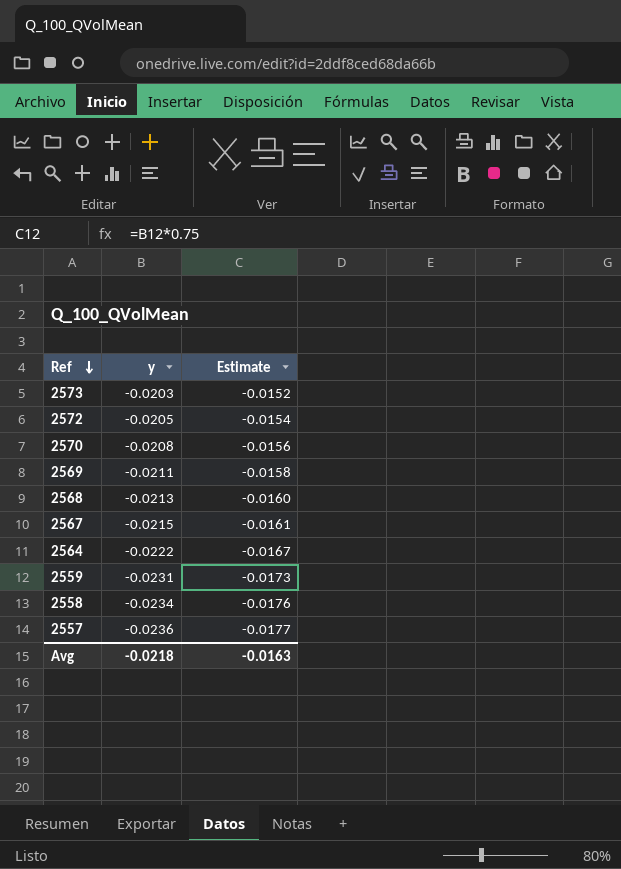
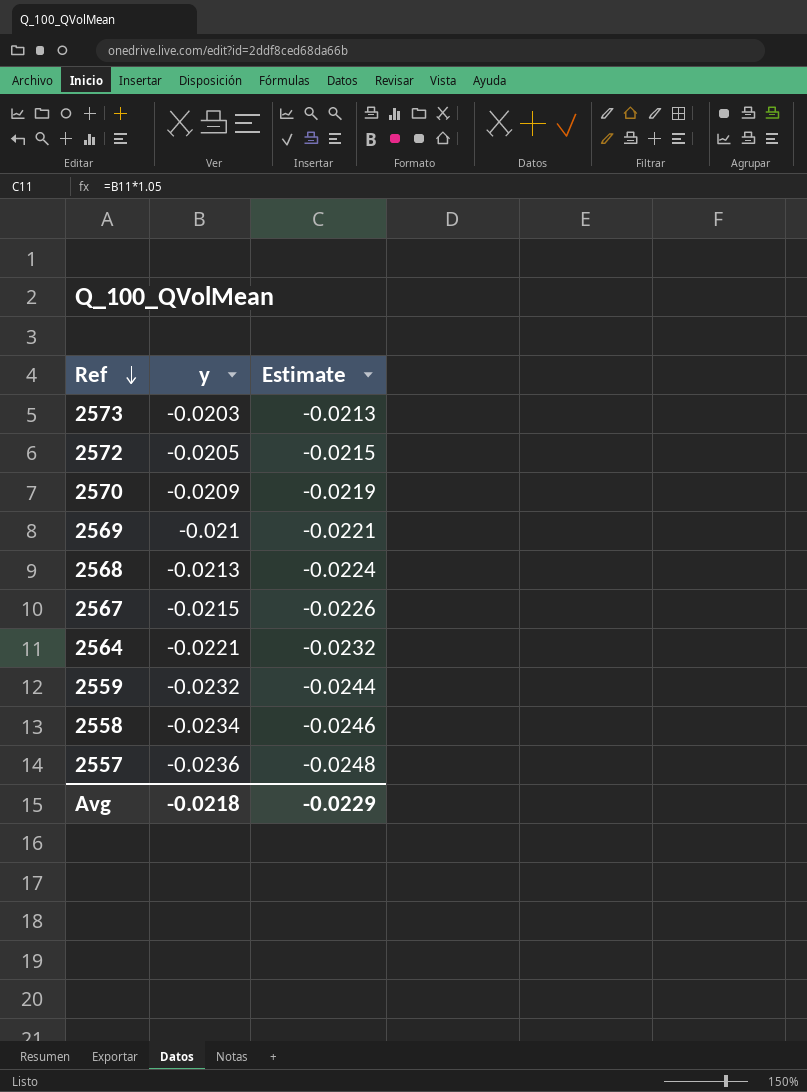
column Estimate | formula: [y] * 0.75 -> [y] * 1.05
2570 | y: -0.0208 -> -0.0209
2569 | y: -0.0211 -> -0.021
2564 | y: -0.0222 -> -0.0221
2559 | y: -0.0231 -> -0.0232
Avg | Estimate: -0.0163 -> -0.0229

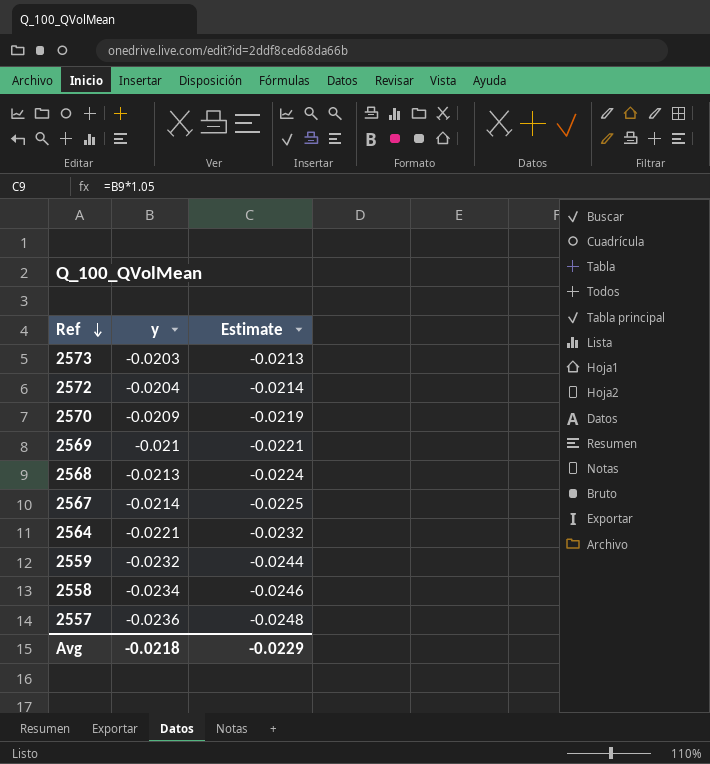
2572 | y: -0.0205 -> -0.0204
2572 | Estimate: -0.0215 -> -0.0214
2567 | y: -0.0215 -> -0.0214
2567 | Estimate: -0.0226 -> -0.0225

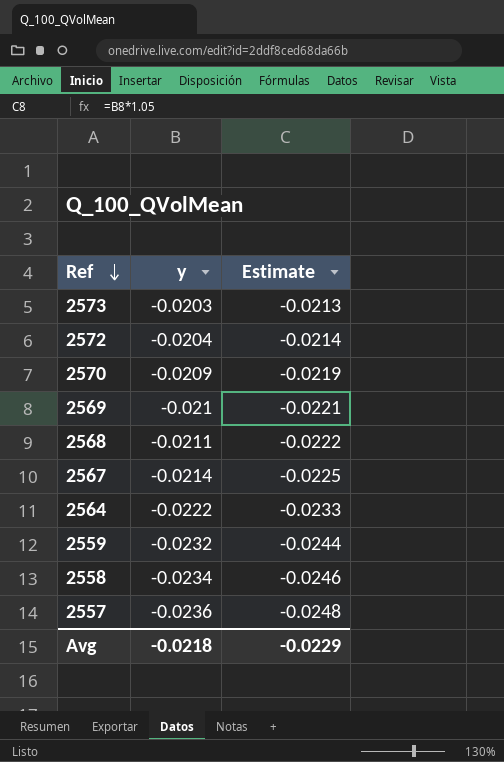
2568 | y: -0.0213 -> -0.0211
2568 | Estimate: -0.0224 -> -0.0222
2564 | y: -0.0221 -> -0.0222
2564 | Estimate: -0.0232 -> -0.0233

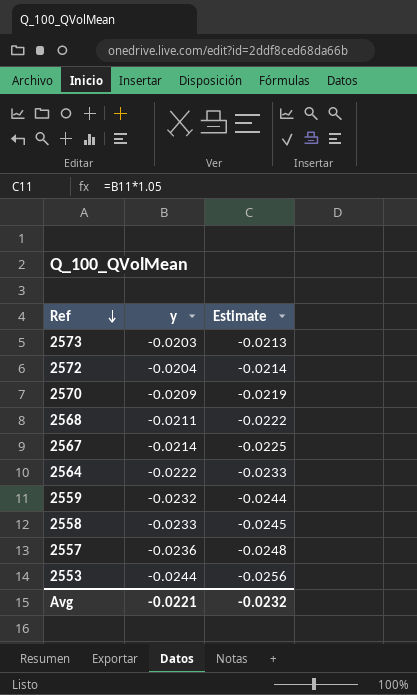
row 2569: -0.021 | -0.0221 -> none
2558 | y: -0.0234 -> -0.0233
2558 | Estimate: -0.0246 -> -0.0245
row 2553: none -> -0.0244 | -0.0256
Avg | y: -0.0218 -> -0.0221
Avg | Estimate: -0.0229 -> -0.0232

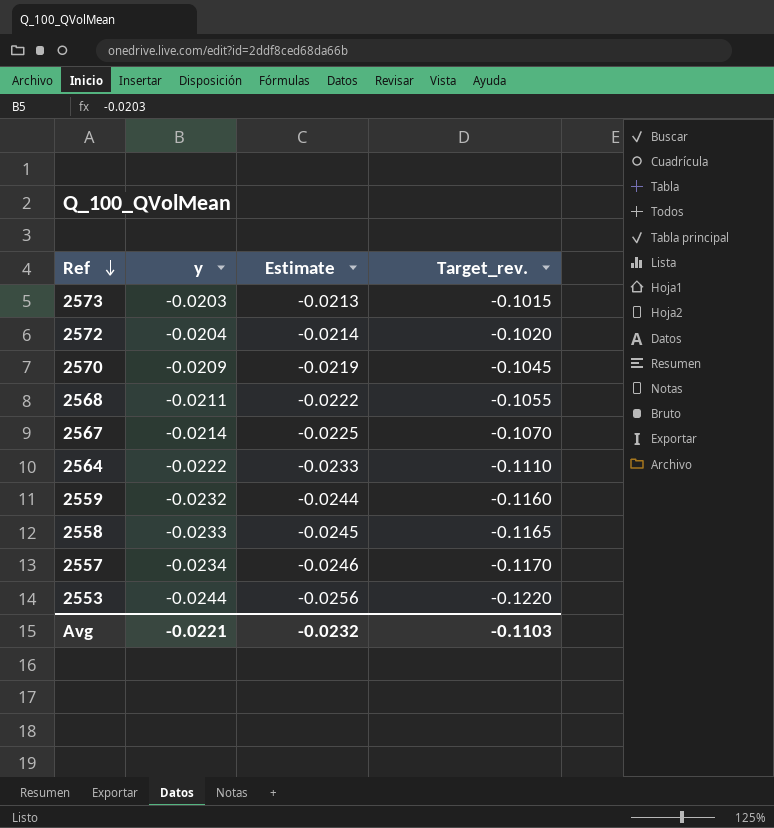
column Target_rev. | formula: none -> [y] * 5
2557 | y: -0.0236 -> -0.0234
2557 | Estimate: -0.0248 -> -0.0246

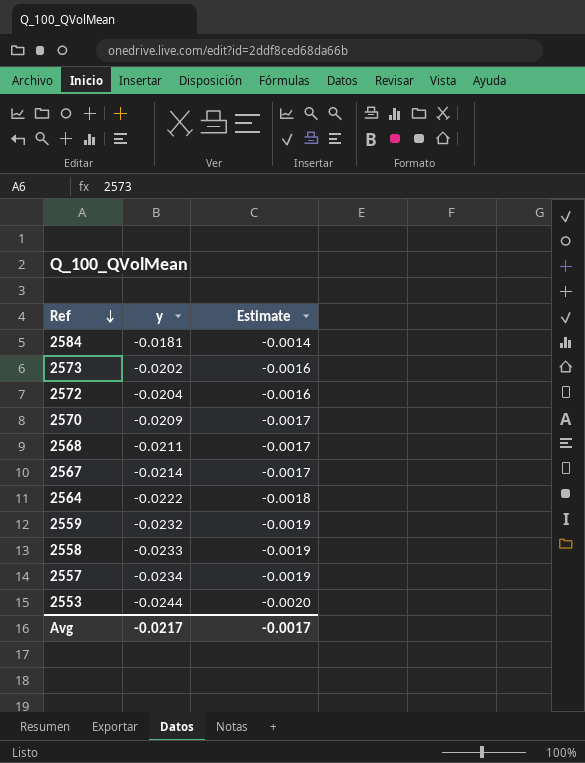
column Target_rev. | formula: [y] * 5 -> none
column Estimate | formula: [y] * 1.05 -> [y] * 0.08
row 2584: none -> -0.0181 | -0.0014
2573 | y: -0.0203 -> -0.0202
Avg | y: -0.0221 -> -0.0217
Avg | Estimate: -0.0232 -> -0.0017

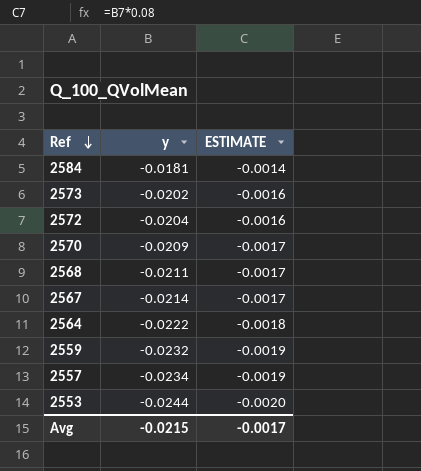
column name: Estimate -> ESTIMATE
row 2558: -0.0233 | -0.0019 -> none
Avg | y: -0.0217 -> -0.0215

